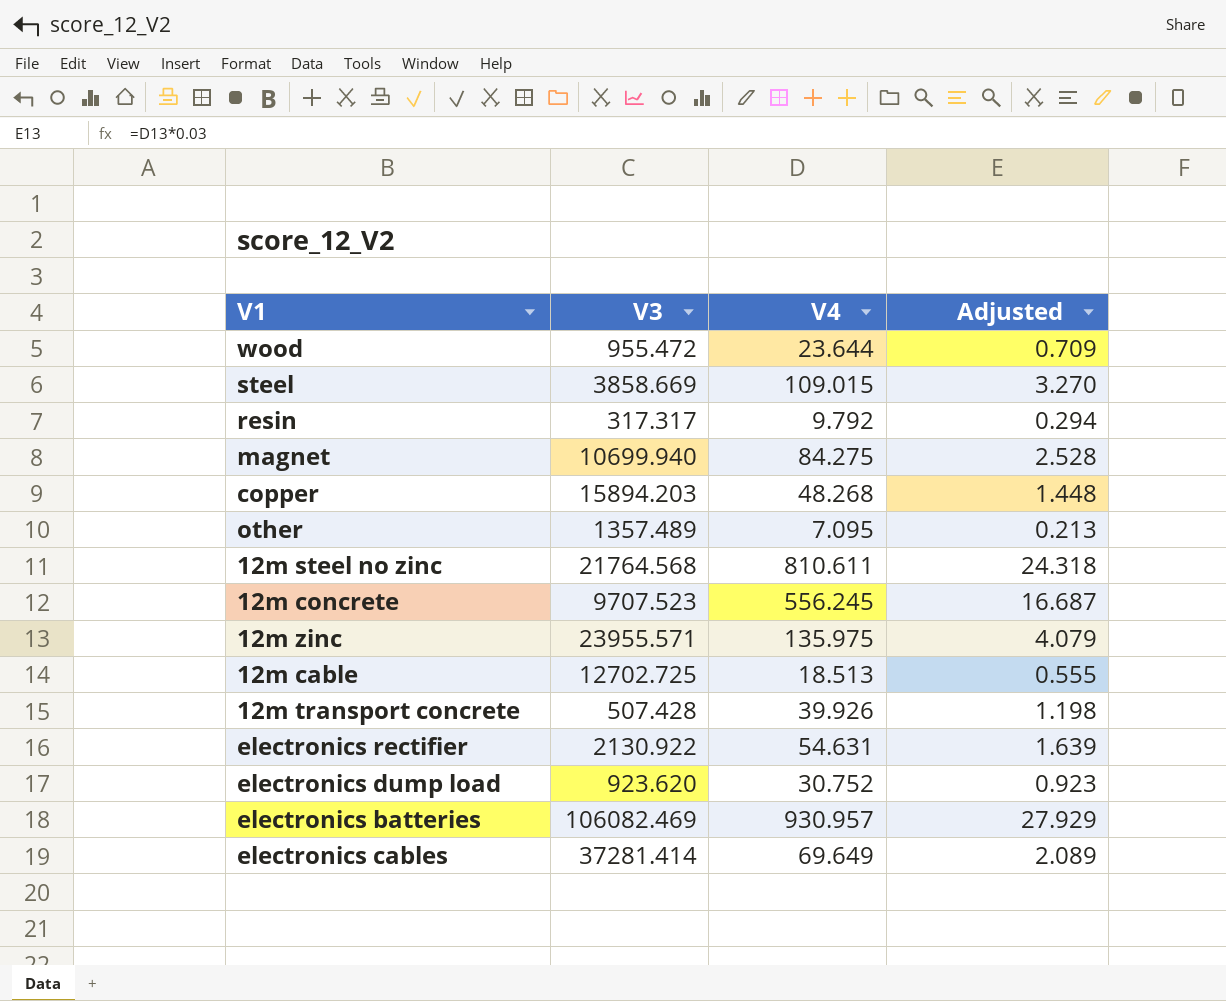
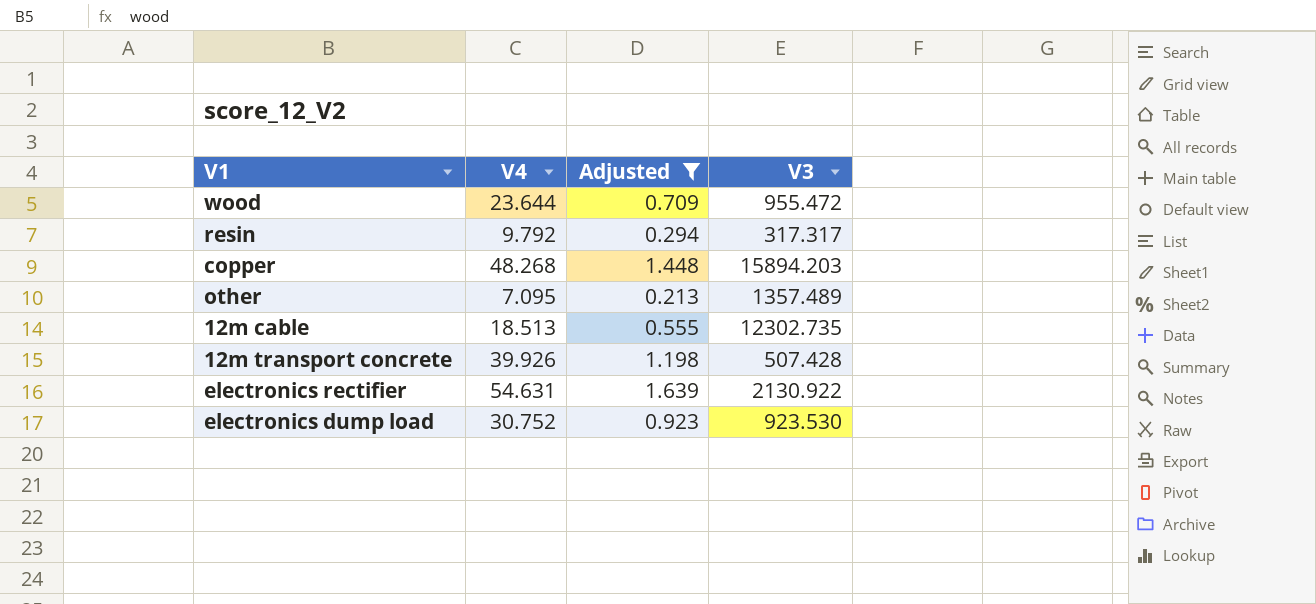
filter: none -> Adjusted <= 1.639
column V3 | position: 2 -> 4
12m cable | V3: 12702.725 -> 12302.735
electronics dump load | V3: 923.620 -> 923.530

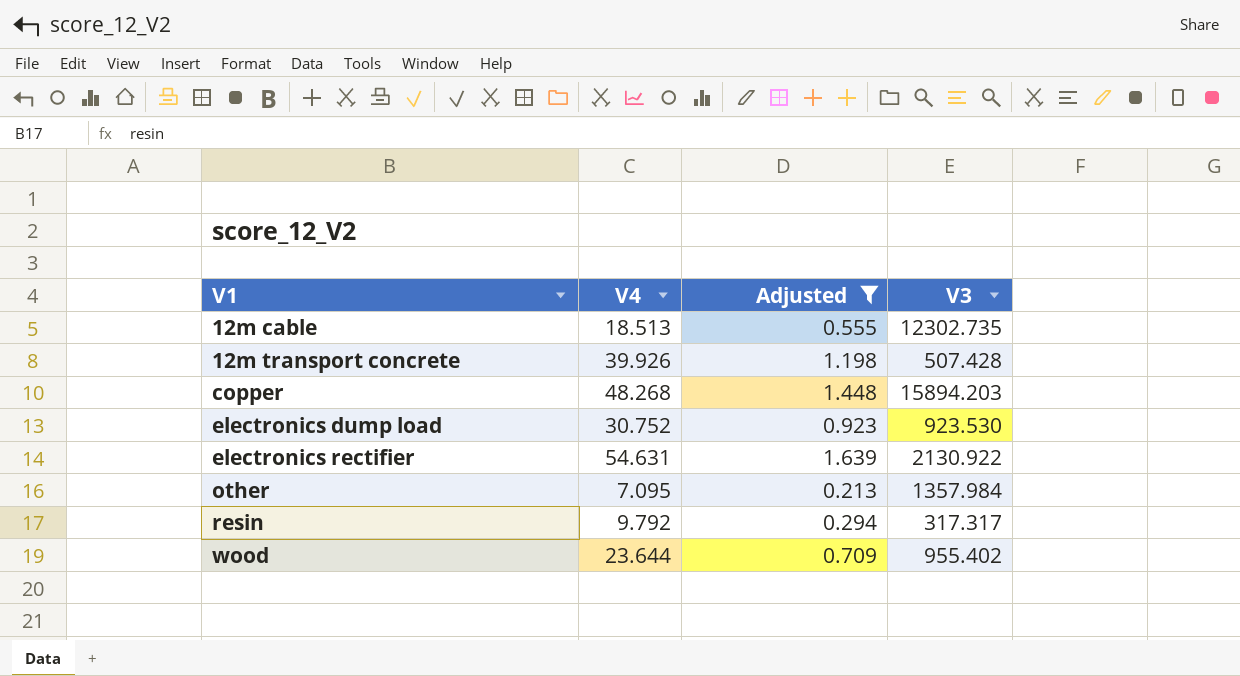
row order: none -> V1 ascending
other | V3: 1357.489 -> 1357.984
wood | V3: 955.472 -> 955.402

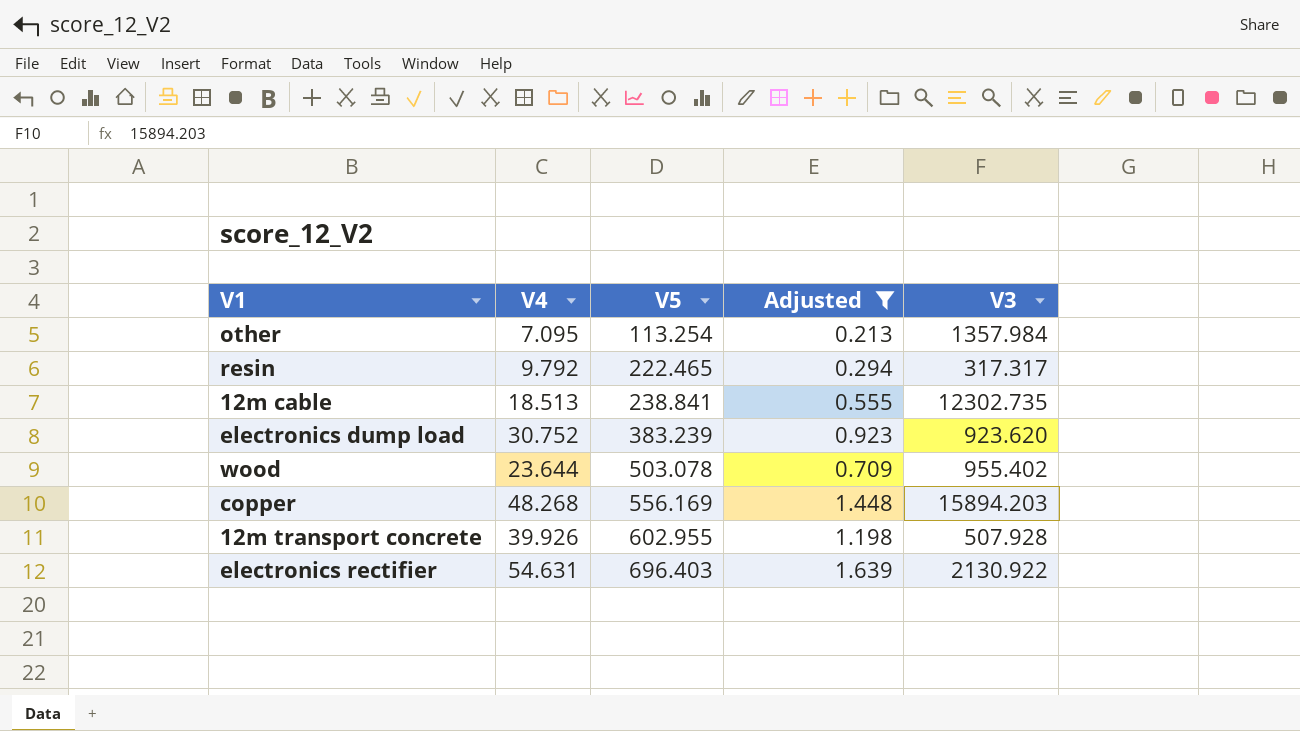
row order: V1 ascending -> V5 ascending
column V5 | position: none -> 3
electronics dump load | V3: 923.530 -> 923.620
12m transport concrete | V3: 507.428 -> 507.928

